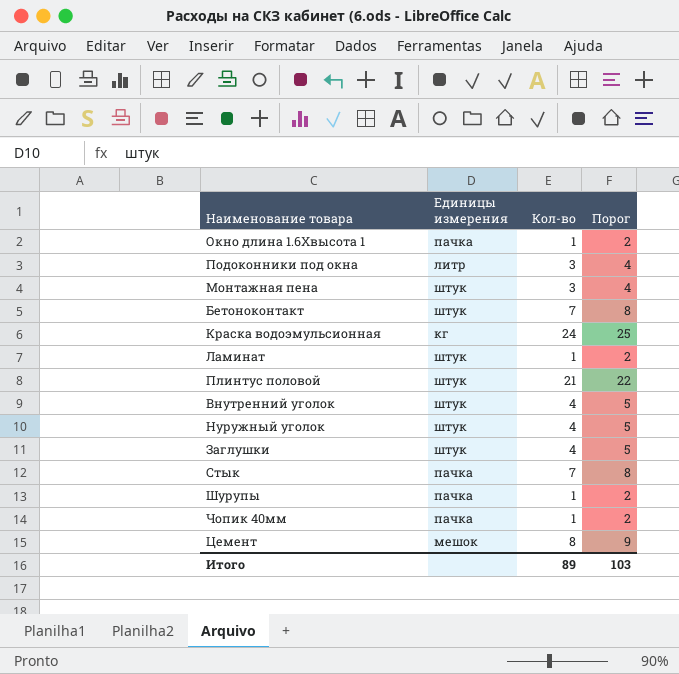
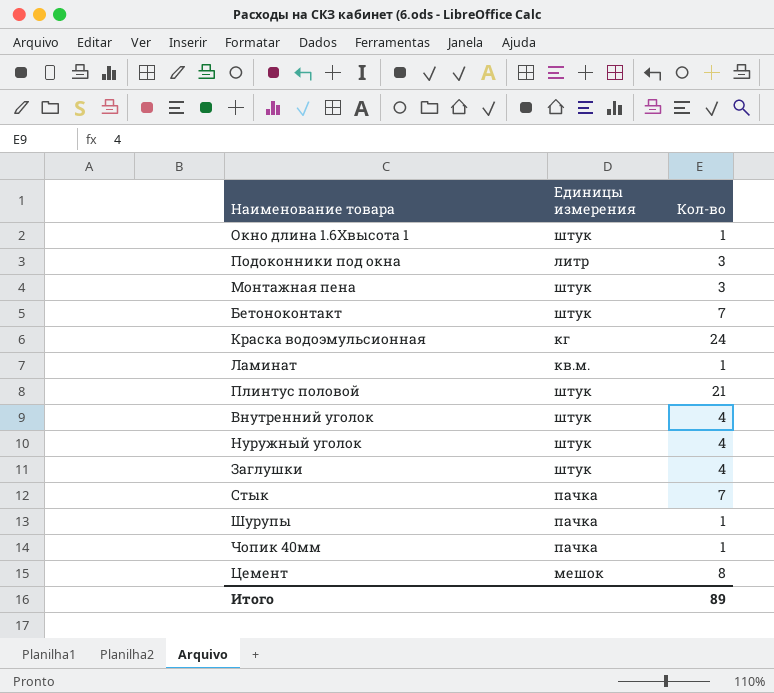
column Порог | formula: [Кол-во] + 1 -> none
Окно длина 1.6Хвысота 1 | Единицы измерения: пачка -> штук
Ламинат | Единицы измерения: штук -> кв.м.

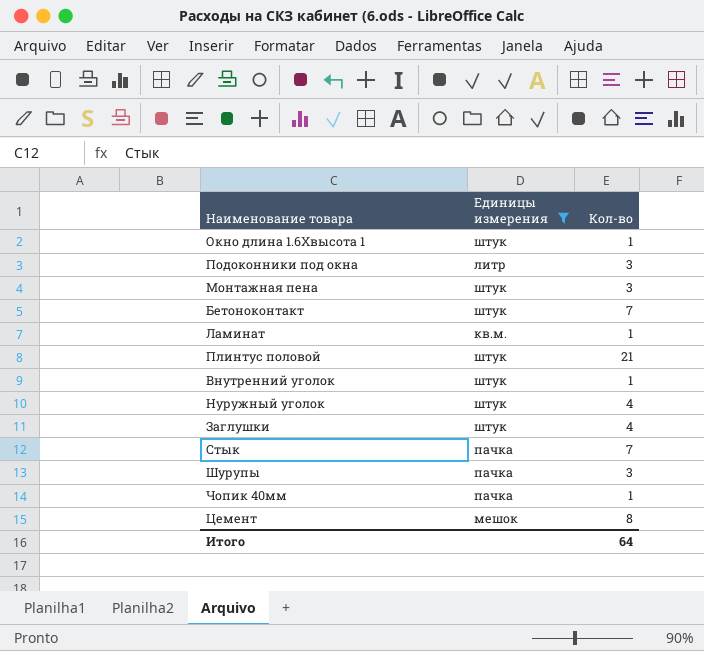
filter: none -> Единицы измерения != кг
Внутренний уголок | Кол-во: 4 -> 1
Шурупы | Кол-во: 1 -> 3
Итого | Кол-во: 89 -> 64

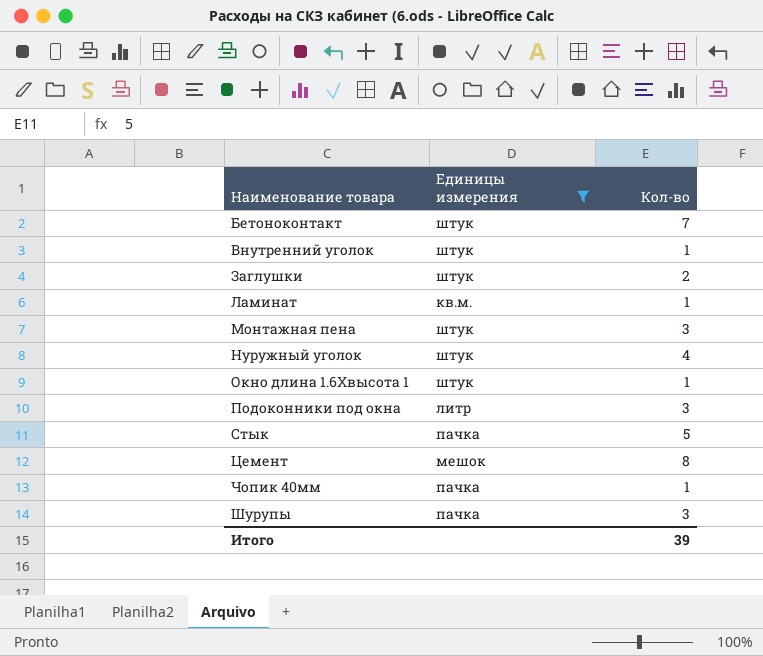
row order: none -> Наименование товара ascending
row Плинтус половой: штук | 21 -> none
Заглушки | Кол-во: 4 -> 2
Стык | Кол-во: 7 -> 5
Итого | Кол-во: 64 -> 39

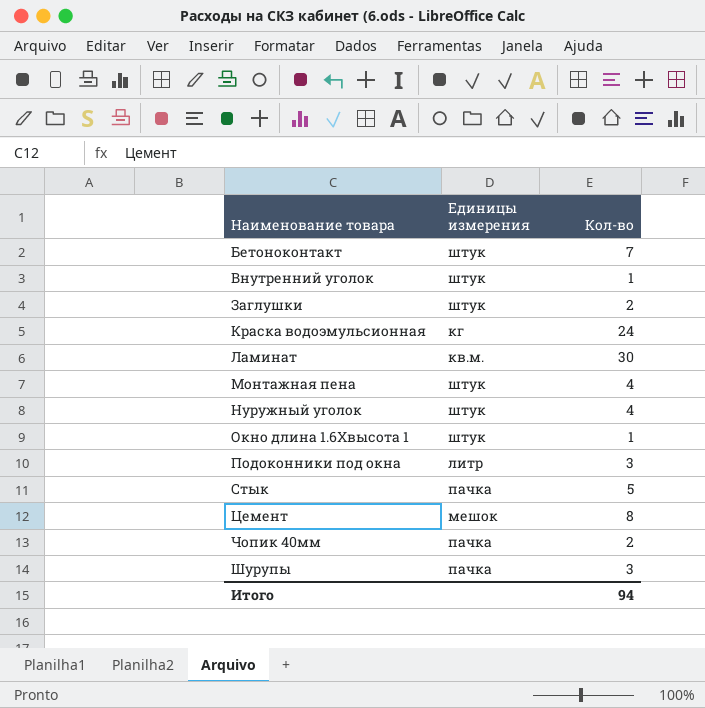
filter: Единицы измерения != кг -> none
Ламинат | Кол-во: 1 -> 30
Монтажная пена | Кол-во: 3 -> 4
Чопик 40мм | Кол-во: 1 -> 2
Итого | Кол-во: 39 -> 94

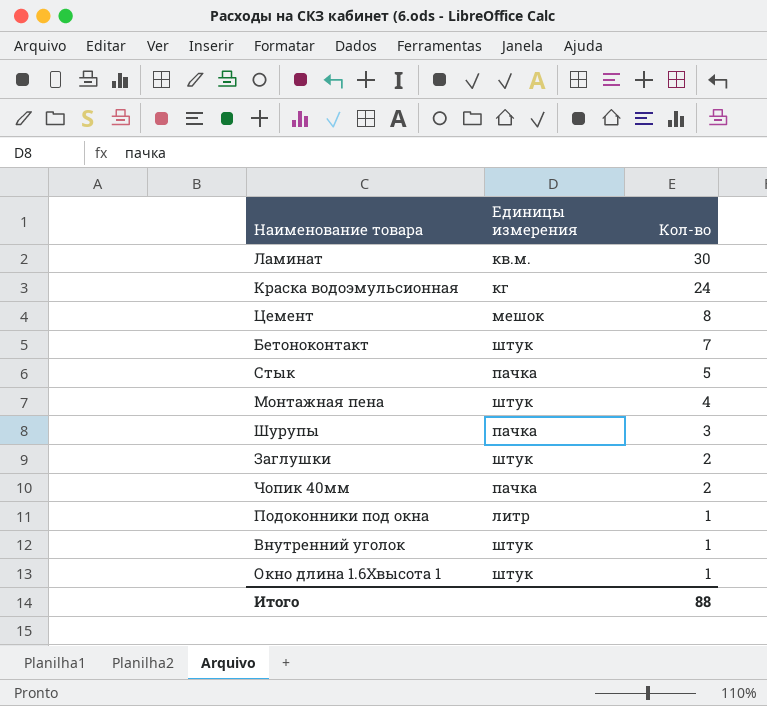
row order: Наименование товара ascending -> Кол-во descending
row Нуружный уголок: штук | 4 -> none
Подоконники под окна | Кол-во: 3 -> 1
Итого | Кол-во: 94 -> 88

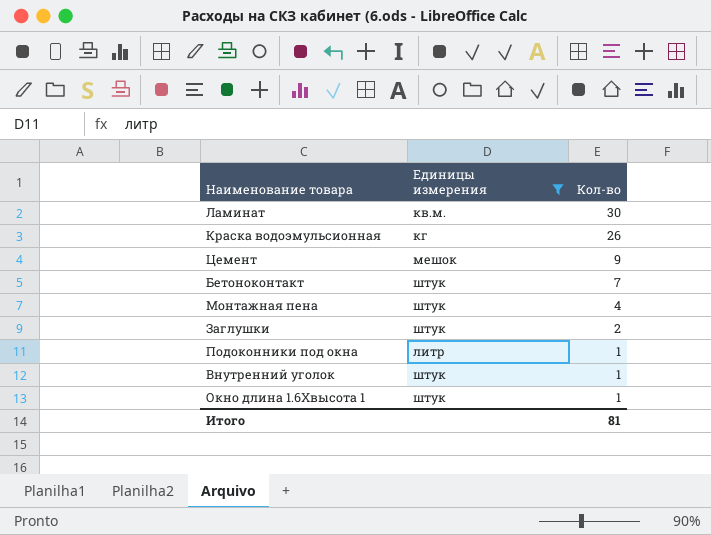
filter: none -> Единицы измерения != пачка
Краска водоэмульсионная | Кол-во: 24 -> 26
Цемент | Кол-во: 8 -> 9
Итого | Кол-во: 88 -> 81

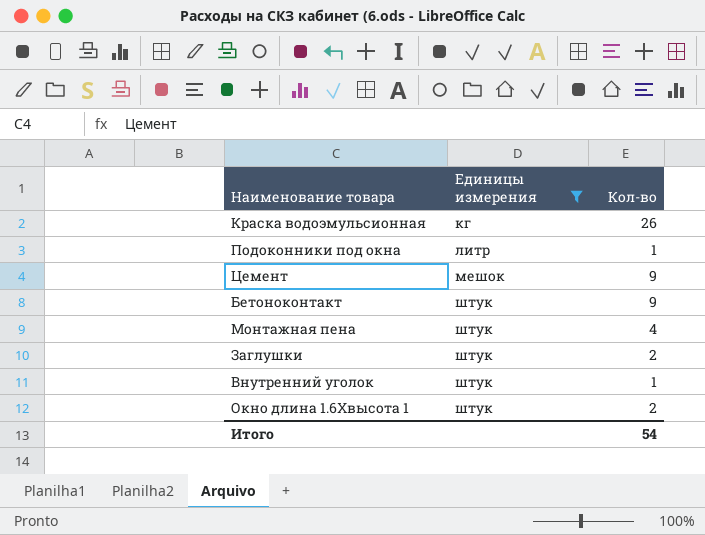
row order: Кол-во descending -> Единицы измерения ascending
row Ламинат: кв.м. | 30 -> none
Бетоноконтакт | Кол-во: 7 -> 9
Окно длина 1.6Хвысота 1 | Кол-во: 1 -> 2
Итого | Кол-во: 81 -> 54

